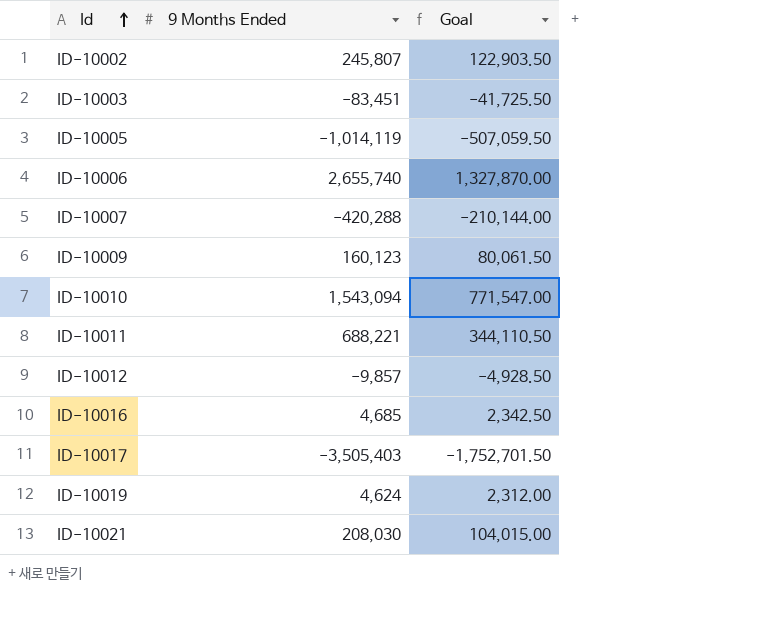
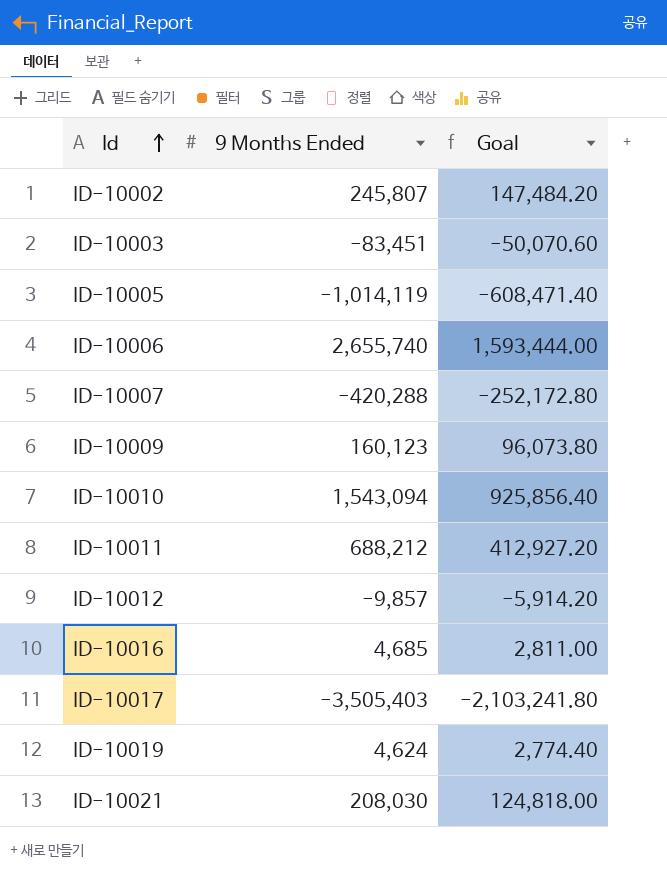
column Goal | formula: [9 Months Ended] * 0.5 -> [9 Months Ended] * 0.6
ID-10011 | 9 Months Ended: 688,221 -> 688,212

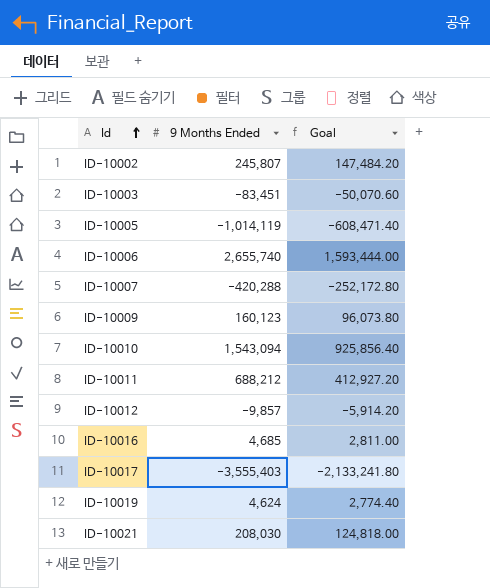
ID-10017 | 9 Months Ended: -3,505,403 -> -3,555,403
ID-10017 | Goal: -2,103,241.80 -> -2,133,241.80

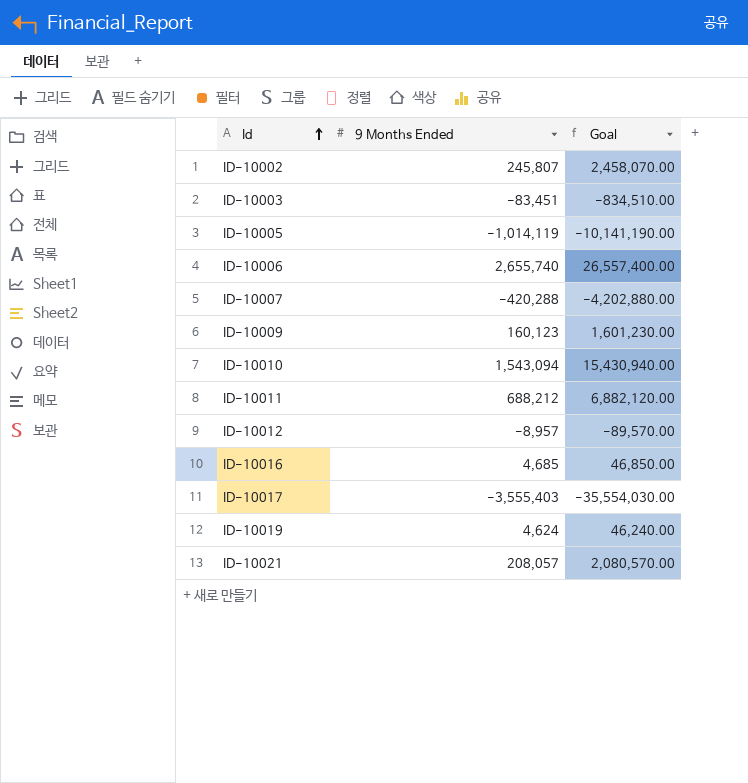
column Goal | formula: [9 Months Ended] * 0.6 -> [9 Months Ended] * 10
ID-10012 | 9 Months Ended: -9,857 -> -8,957
ID-10021 | 9 Months Ended: 208,030 -> 208,057

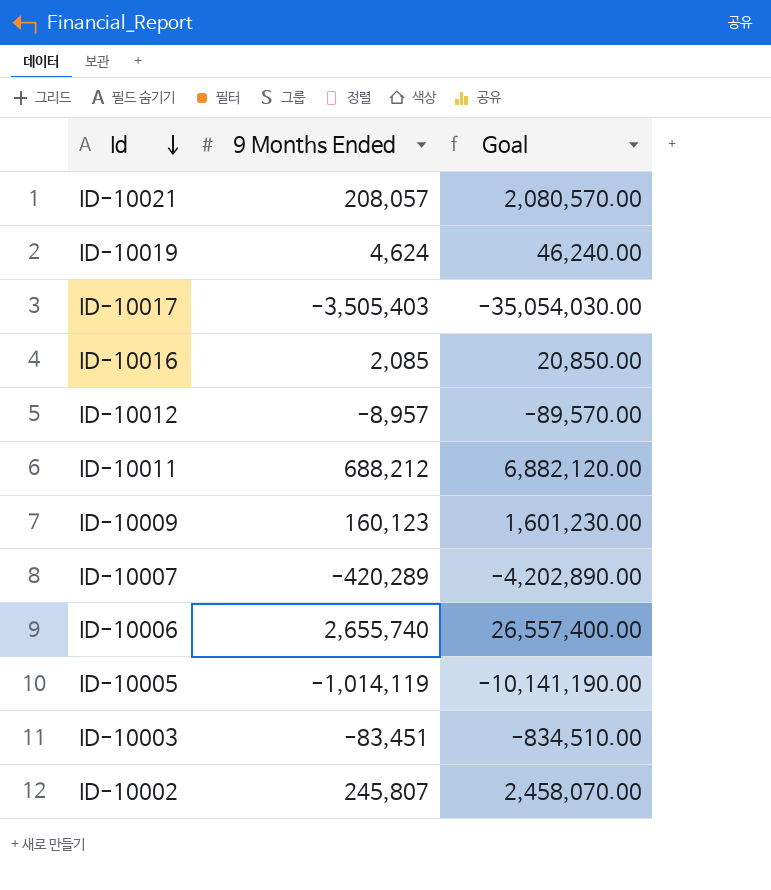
row order: Id ascending -> Id descending
row ID-10010: 1,543,094 | 15,430,940.00 -> none
ID-10017 | 9 Months Ended: -3,555,403 -> -3,505,403
ID-10017 | Goal: -35,554,030.00 -> -35,054,030.00
ID-10016 | 9 Months Ended: 4,685 -> 2,085
ID-10016 | Goal: 46,850.00 -> 20,850.00
ID-10007 | 9 Months Ended: -420,288 -> -420,289
ID-10007 | Goal: -4,202,880.00 -> -4,202,890.00

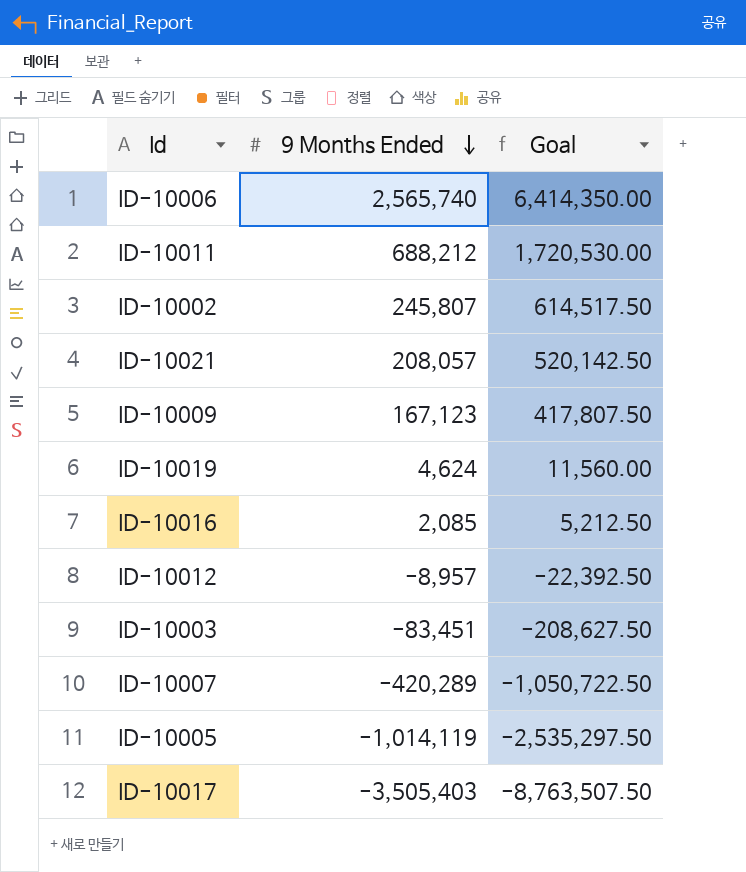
row order: Id descending -> 9 Months Ended descending
column Goal | formula: [9 Months Ended] * 10 -> [9 Months Ended] * 2.5
ID-10006 | 9 Months Ended: 2,655,740 -> 2,565,740
ID-10009 | 9 Months Ended: 160,123 -> 167,123

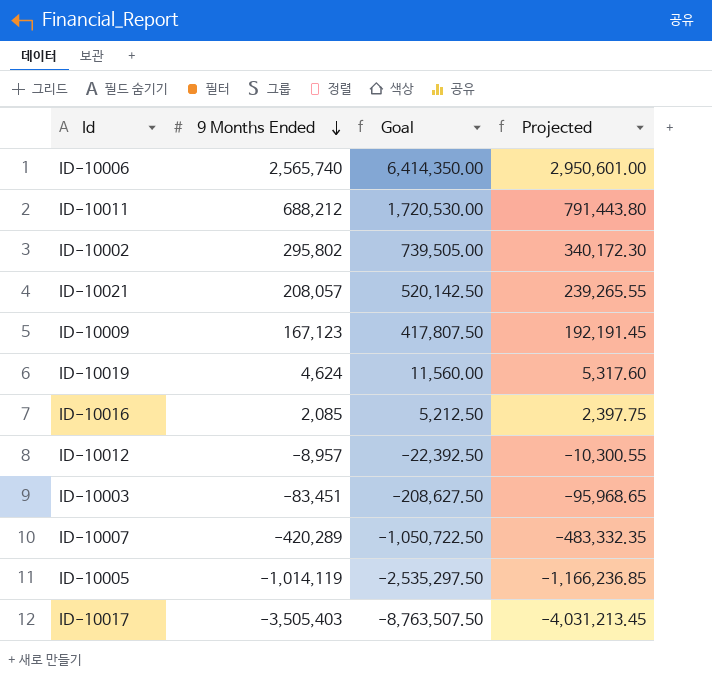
column Projected | formula: none -> [9 Months Ended] * 1.15
ID-10002 | 9 Months Ended: 245,807 -> 295,802
ID-10002 | Goal: 614,517.50 -> 739,505.00

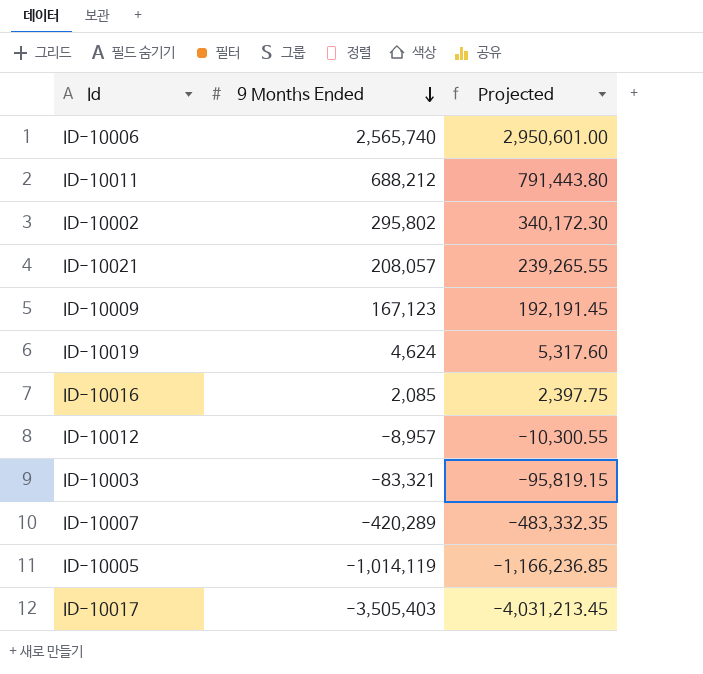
column Goal | formula: [9 Months Ended] * 2.5 -> none
ID-10003 | 9 Months Ended: -83,451 -> -83,321
ID-10003 | Projected: -95,968.65 -> -95,819.15

